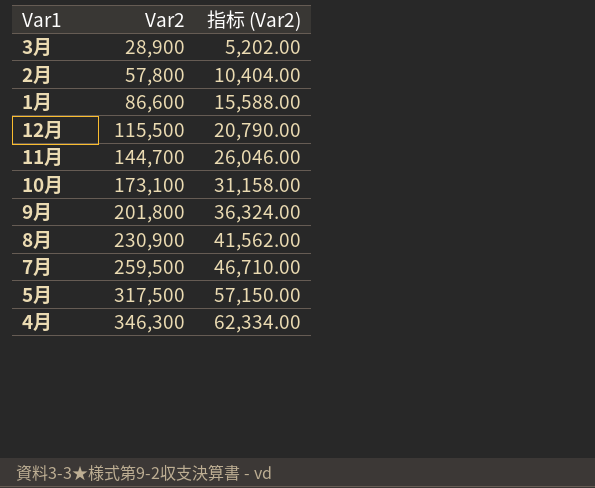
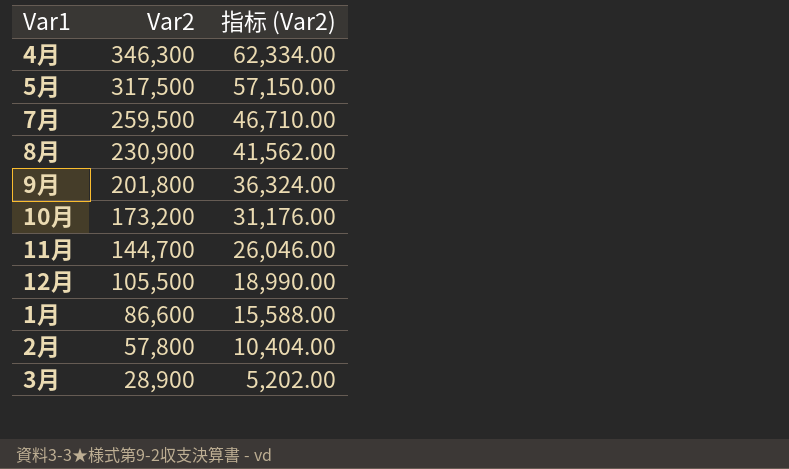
row order: Var2 ascending -> Var2 descending
10月 | Var2: 173,100 -> 173,200
10月 | 指标 (Var2): 31,158.00 -> 31,176.00
12月 | Var2: 115,500 -> 105,500
12月 | 指标 (Var2): 20,790.00 -> 18,990.00

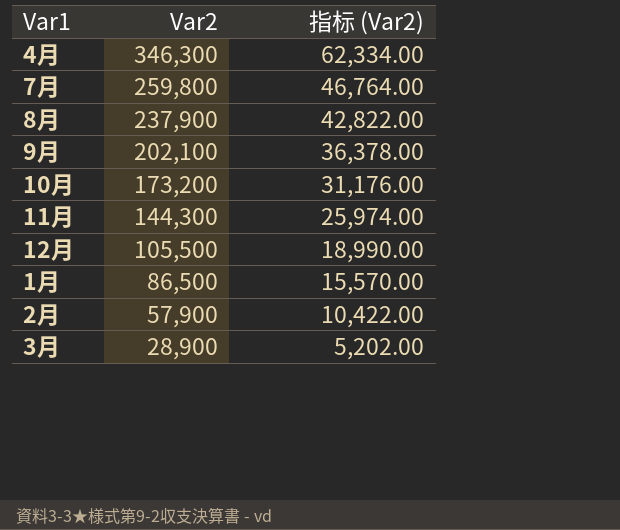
row 5月: 317,500 | 57,150.00 -> none
7月 | Var2: 259,500 -> 259,800
7月 | 指标 (Var2): 46,710.00 -> 46,764.00
8月 | Var2: 230,900 -> 237,900
8月 | 指标 (Var2): 41,562.00 -> 42,822.00
9月 | Var2: 201,800 -> 202,100
9月 | 指标 (Var2): 36,324.00 -> 36,378.00
11月 | Var2: 144,700 -> 144,300
11月 | 指标 (Var2): 26,046.00 -> 25,974.00
1月 | Var2: 86,600 -> 86,500
1月 | 指标 (Var2): 15,588.00 -> 15,570.00
2月 | Var2: 57,800 -> 57,900
2月 | 指标 (Var2): 10,404.00 -> 10,422.00

